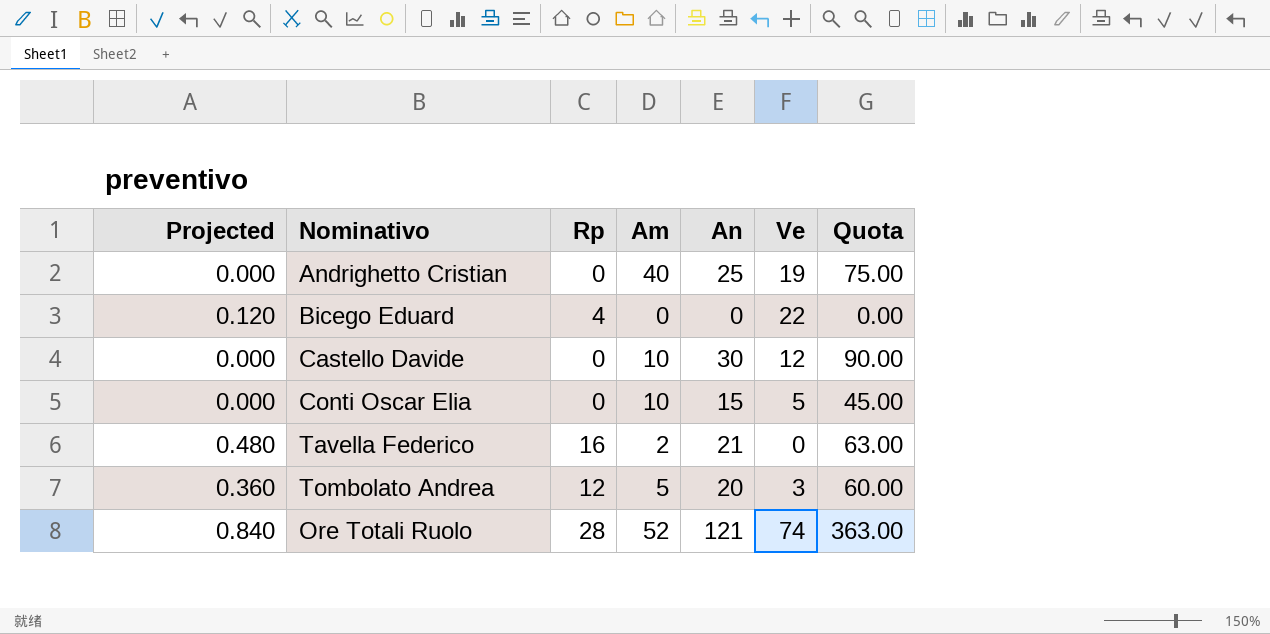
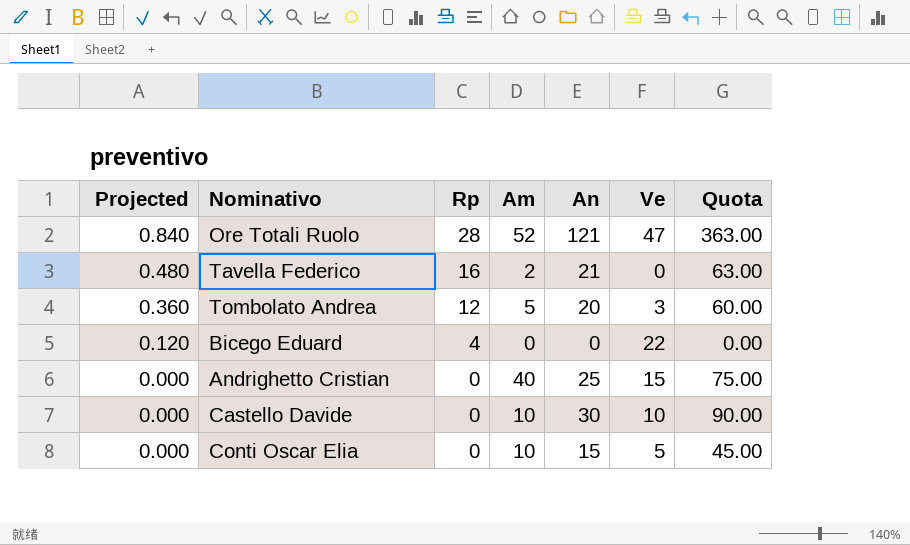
row order: none -> Projected descending
Ore Totali Ruolo | Ve: 74 -> 47
Andrighetto Cristian | Ve: 19 -> 15
Castello Davide | Ve: 12 -> 10

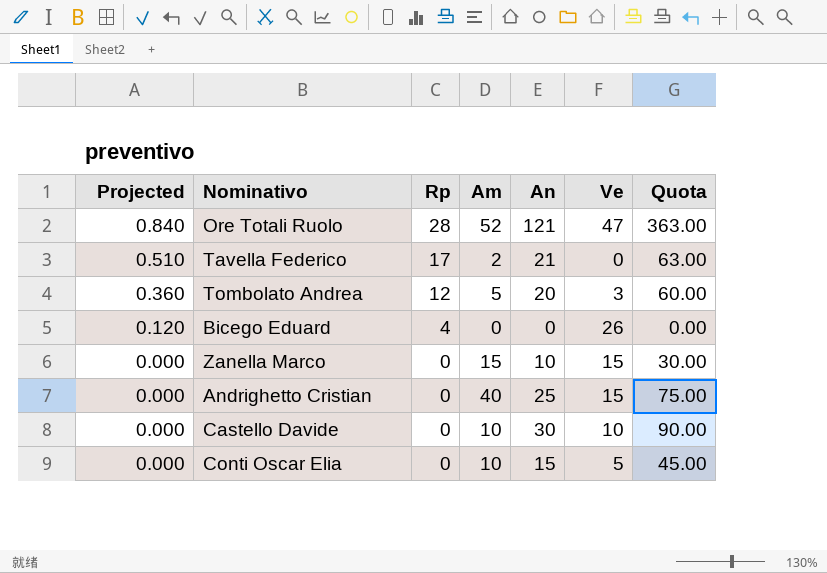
Tavella Federico | Projected: 0.480 -> 0.510
Tavella Federico | Rp: 16 -> 17
Bicego Eduard | Ve: 22 -> 26
row Zanella Marco: none -> 0.000 | 0 | 15 | 10 | 15 | 30.00

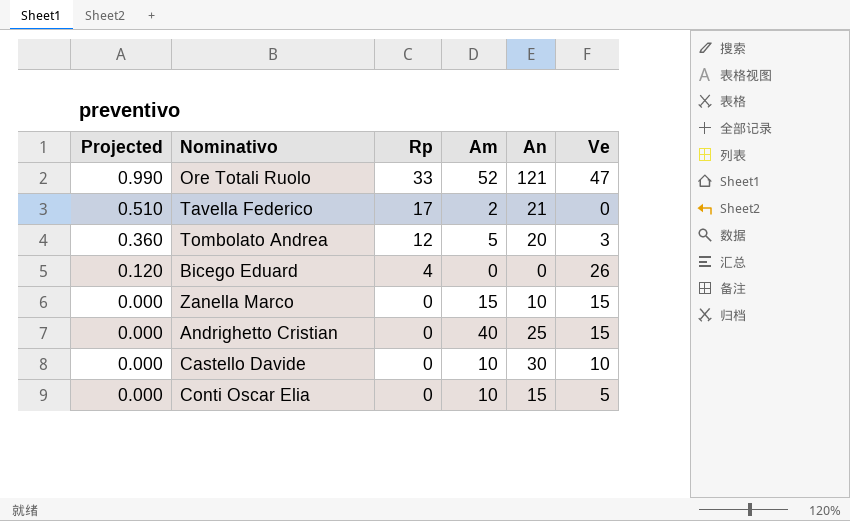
column Quota | formula: [An] * 3 -> none
Ore Totali Ruolo | Projected: 0.840 -> 0.990
Ore Totali Ruolo | Rp: 28 -> 33

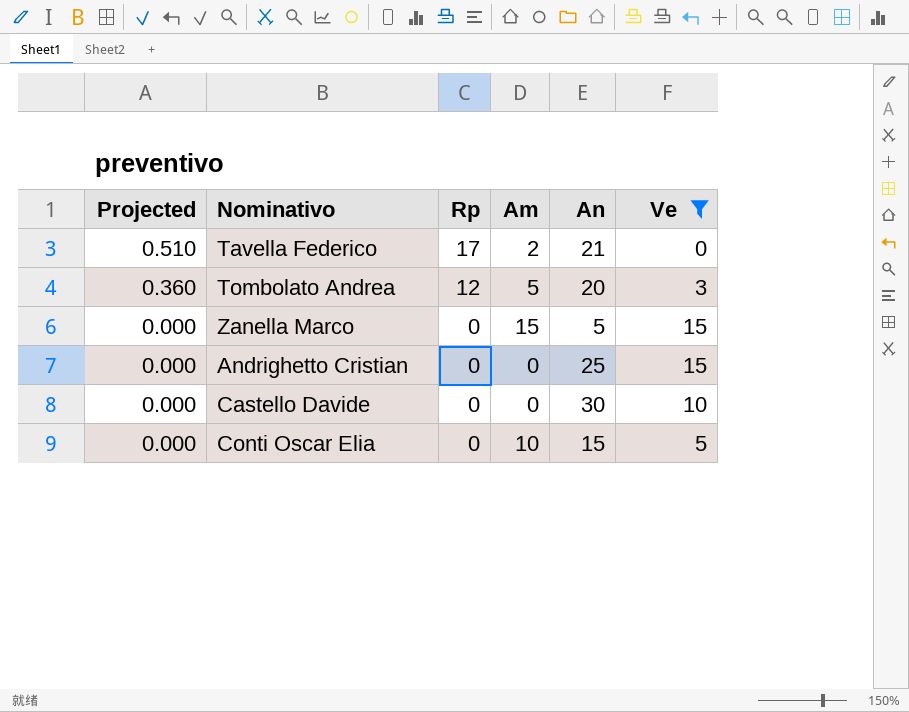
filter: none -> Ve <= 15
Zanella Marco | An: 10 -> 5
Andrighetto Cristian | Am: 40 -> 0
Castello Davide | Am: 10 -> 0

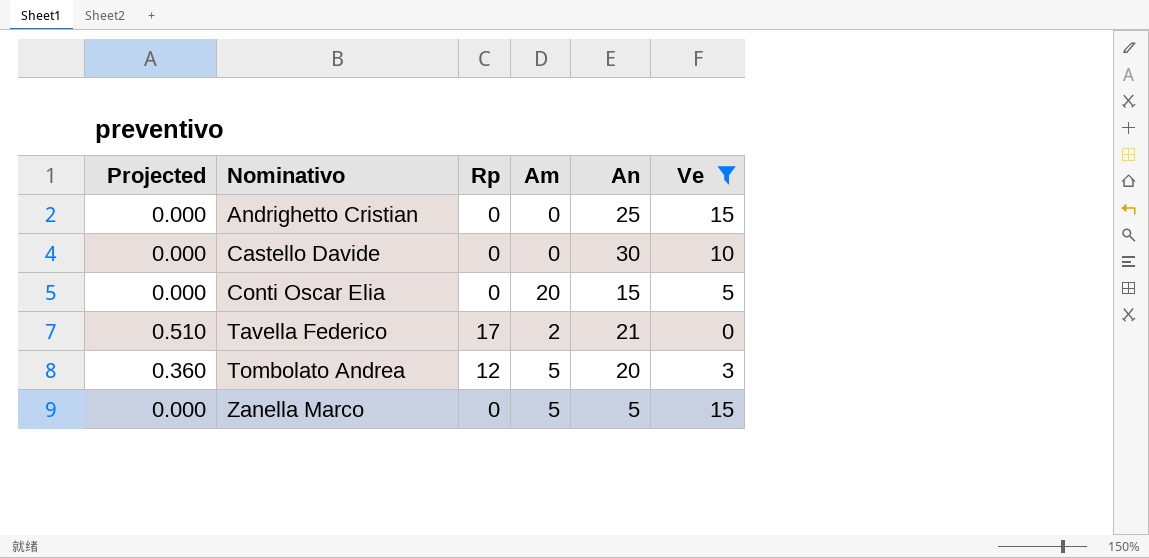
row order: Projected descending -> Nominativo ascending
Conti Oscar Elia | Am: 10 -> 20
Zanella Marco | Am: 15 -> 5

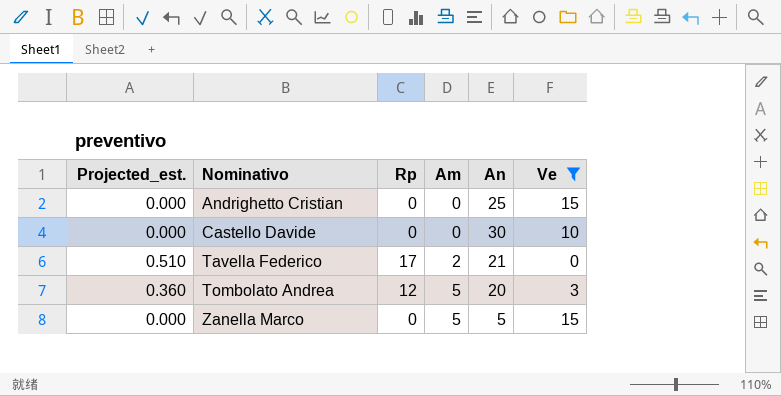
column name: Projected -> Projected_est.
row Conti Oscar Elia: 0.000 | 0 | 20 | 15 | 5 -> none

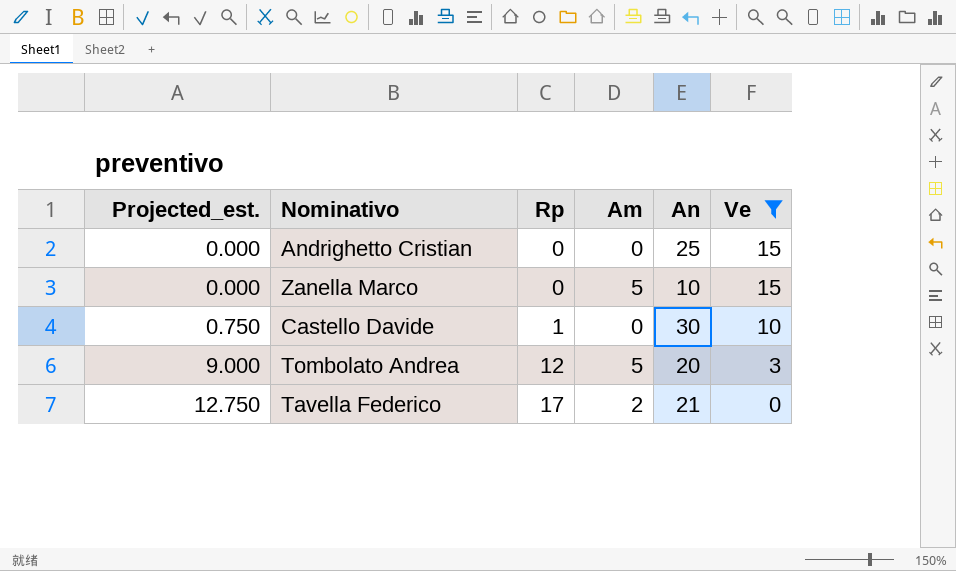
row order: Nominativo ascending -> Projected_est. ascending
column Projected_est. | formula: [Rp] * 0.03 -> [Rp] * 0.75
Zanella Marco | An: 5 -> 10
Castello Davide | Rp: 0 -> 1

